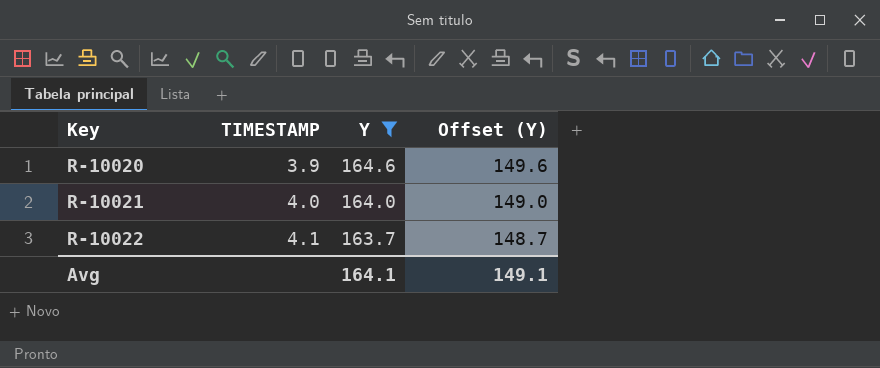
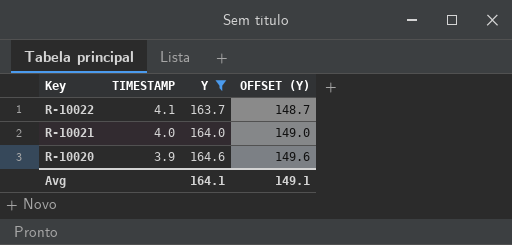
row order: Key ascending -> Key descending
column name: Offset (Y) -> OFFSET (Y)

